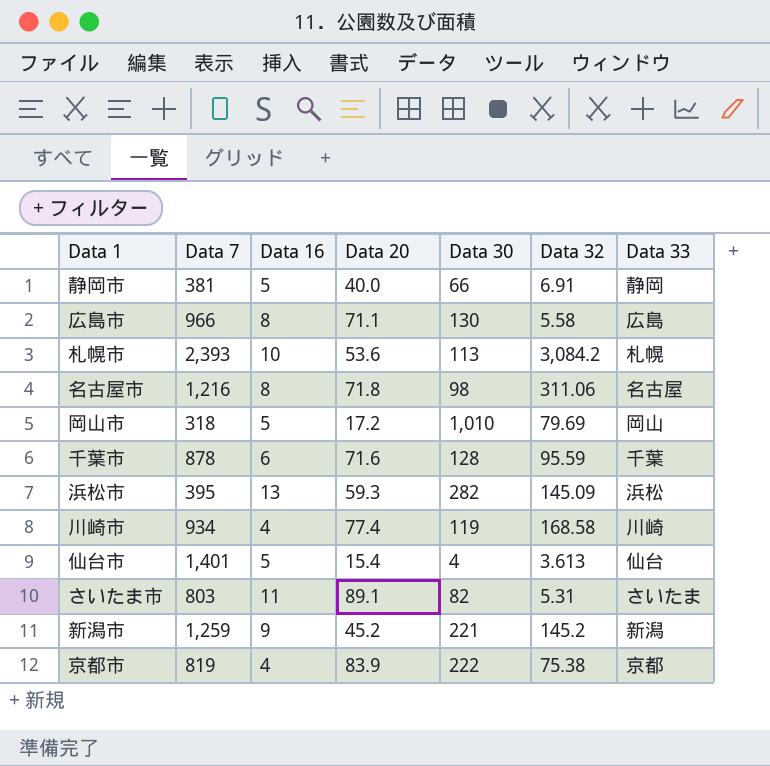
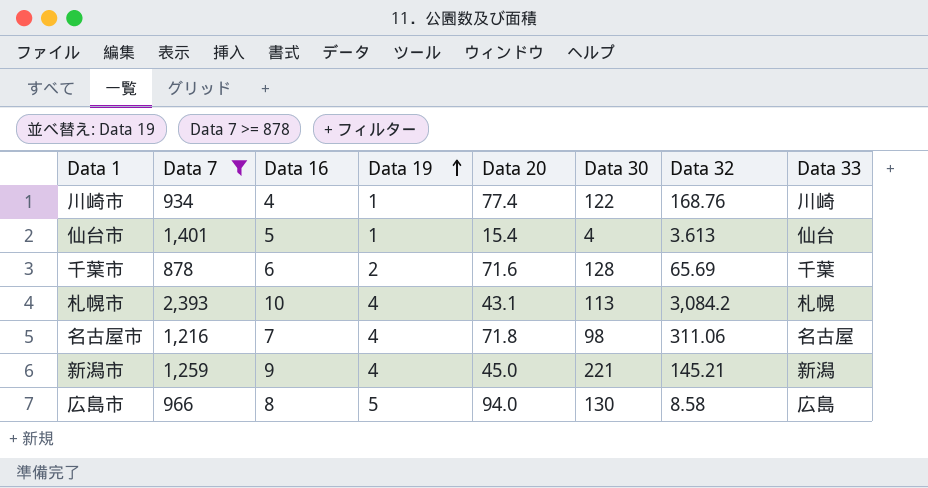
filter: none -> Data 7 >= 878
row order: none -> Data 19 ascending
column Data 19 | position: none -> 4
川崎市 | Data 30: 119 -> 122
川崎市 | Data 32: 168.58 -> 168.76
千葉市 | Data 32: 95.59 -> 65.69
札幌市 | Data 20: 53.6 -> 43.1
名古屋市 | Data 16: 8 -> 7
新潟市 | Data 20: 45.2 -> 45.0
新潟市 | Data 32: 145.2 -> 145.21
広島市 | Data 20: 71.1 -> 94.0
広島市 | Data 32: 5.58 -> 8.58

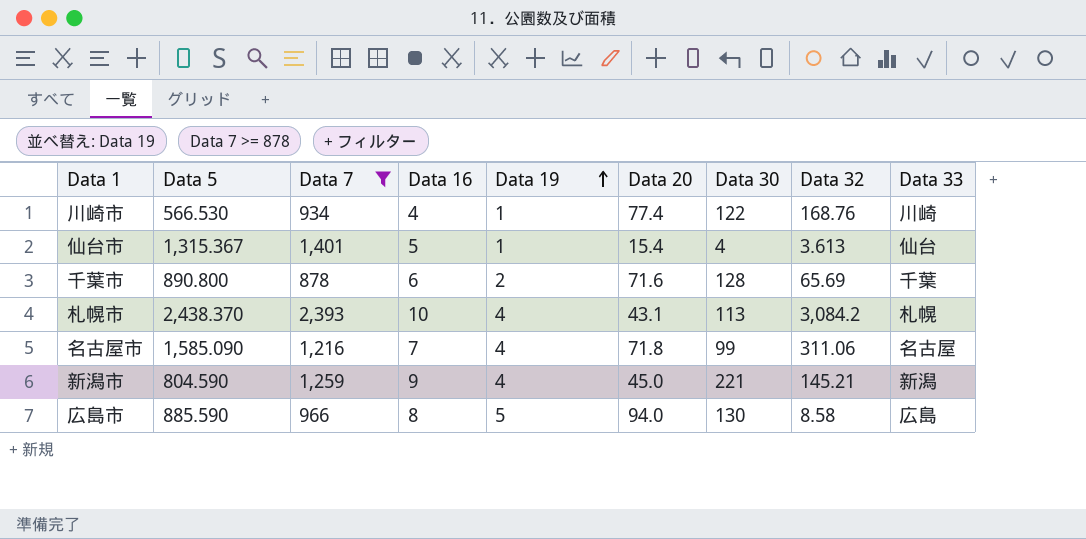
column Data 5 | position: none -> 2
名古屋市 | Data 30: 98 -> 99

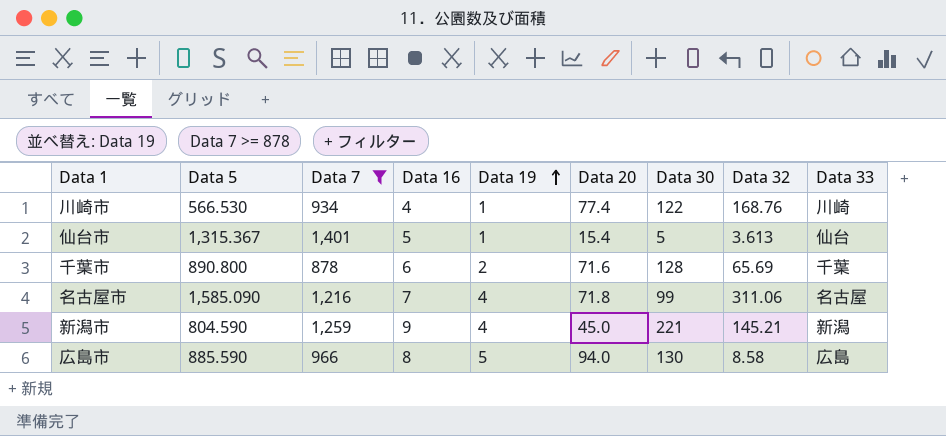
row 札幌市: 2,438.370 | 2,393 | 10 | 4 | 43.1 | 113 | 3,084.2 | 札幌 -> none
仙台市 | Data 30: 4 -> 5

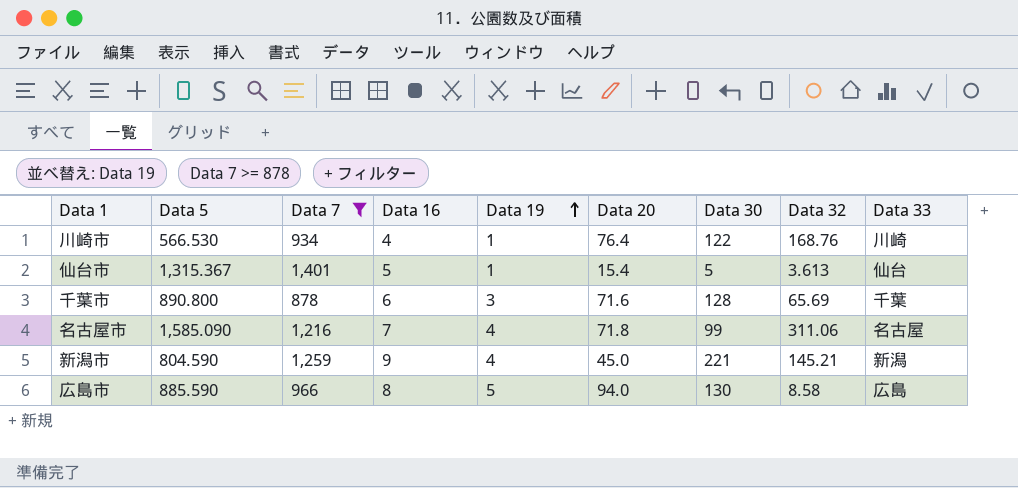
川崎市 | Data 20: 77.4 -> 76.4
千葉市 | Data 19: 2 -> 3

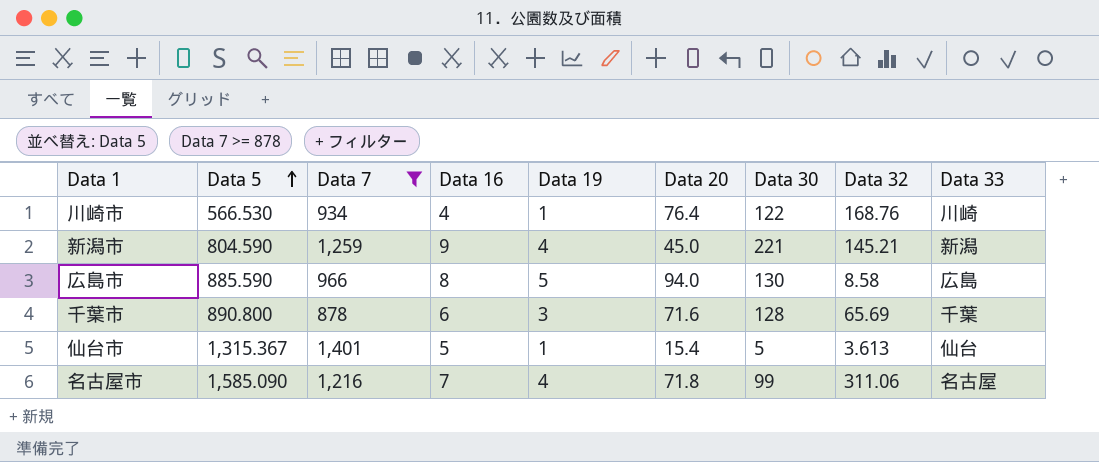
row order: Data 19 ascending -> Data 5 ascending

